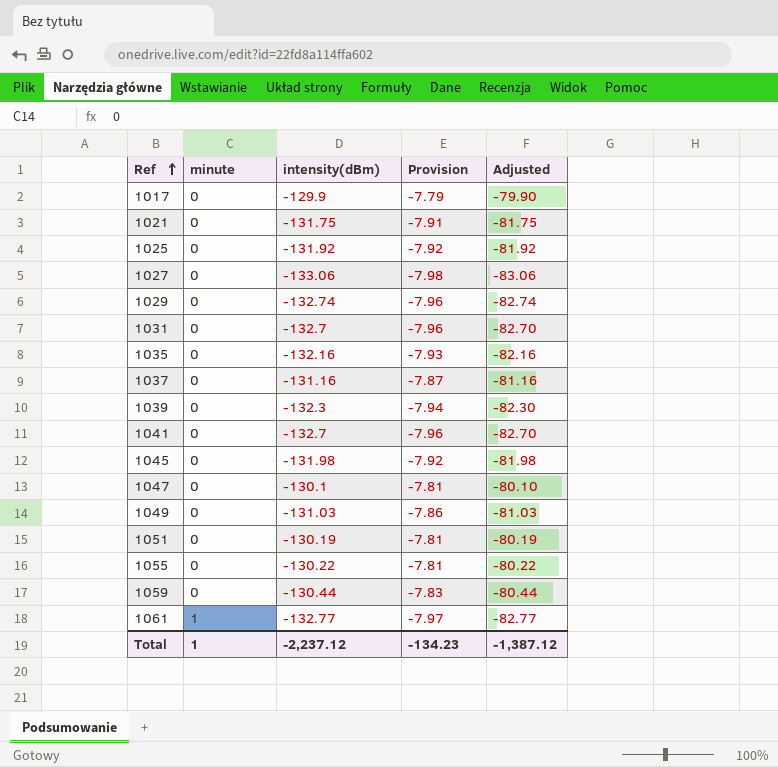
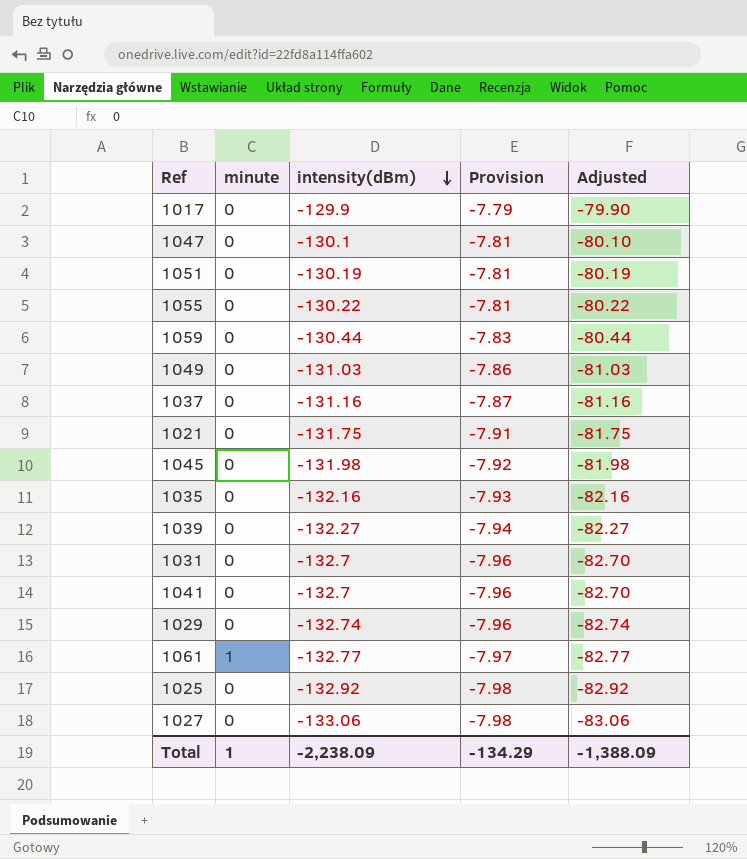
row order: Ref ascending -> intensity(dBm) descending
1039 | intensity(dBm): -132.3 -> -132.27
1039 | Adjusted: -82.30 -> -82.27
1025 | intensity(dBm): -131.92 -> -132.92
1025 | Provision: -7.92 -> -7.98
1025 | Adjusted: -81.92 -> -82.92
Total | intensity(dBm): -2,237.12 -> -2,238.09
Total | Provision: -134.23 -> -134.29
Total | Adjusted: -1,387.12 -> -1,388.09

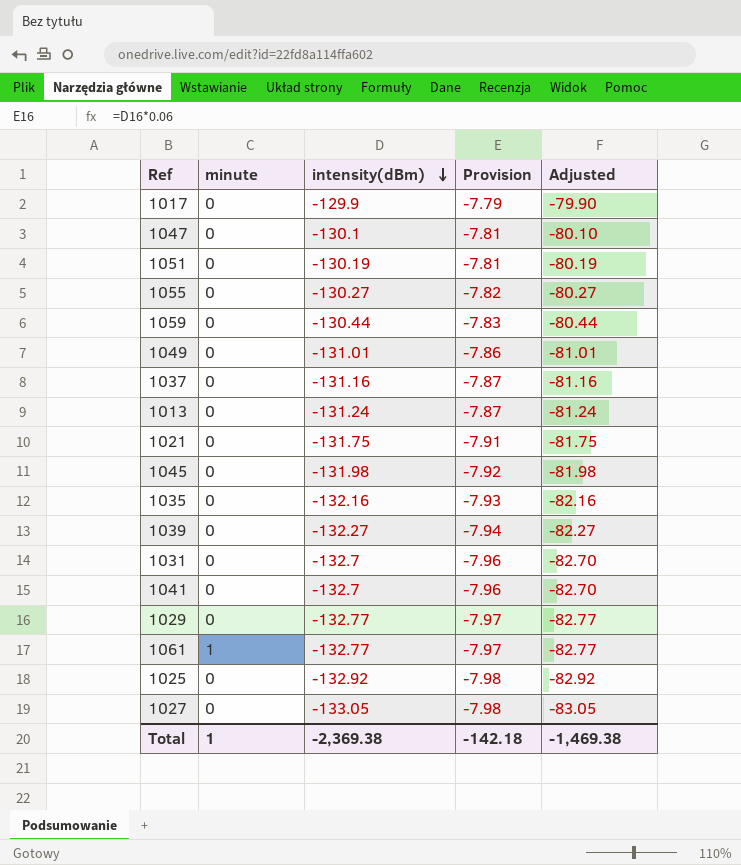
1055 | intensity(dBm): -130.22 -> -130.27
1055 | Provision: -7.81 -> -7.82
1055 | Adjusted: -80.22 -> -80.27
1049 | intensity(dBm): -131.03 -> -131.01
1049 | Adjusted: -81.03 -> -81.01
row 1013: none -> 0 | -131.24 | -7.87 | -81.24
1029 | intensity(dBm): -132.74 -> -132.77
1029 | Provision: -7.96 -> -7.97
1029 | Adjusted: -82.74 -> -82.77
1027 | intensity(dBm): -133.06 -> -133.05
1027 | Adjusted: -83.06 -> -83.05
Total | intensity(dBm): -2,238.09 -> -2,369.38
Total | Provision: -134.29 -> -142.18
Total | Adjusted: -1,388.09 -> -1,469.38

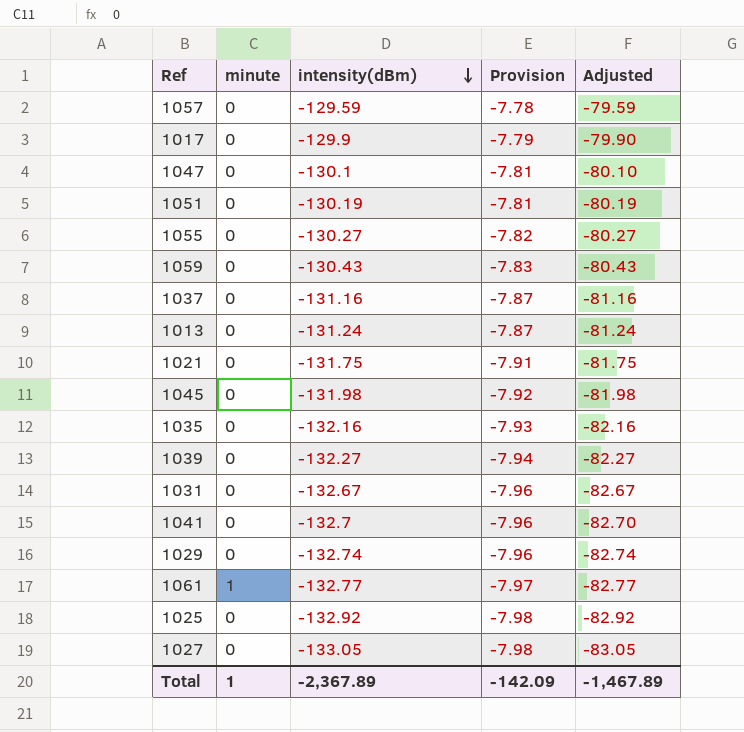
row 1049: 0 | -131.01 | -7.86 | -81.01 -> none
row 1057: none -> 0 | -129.59 | -7.78 | -79.59
1059 | intensity(dBm): -130.44 -> -130.43
1059 | Adjusted: -80.44 -> -80.43
1031 | intensity(dBm): -132.7 -> -132.67
1031 | Adjusted: -82.70 -> -82.67
1029 | intensity(dBm): -132.77 -> -132.74
1029 | Provision: -7.97 -> -7.96
1029 | Adjusted: -82.77 -> -82.74
Total | intensity(dBm): -2,369.38 -> -2,367.89
Total | Provision: -142.18 -> -142.09
Total | Adjusted: -1,469.38 -> -1,467.89

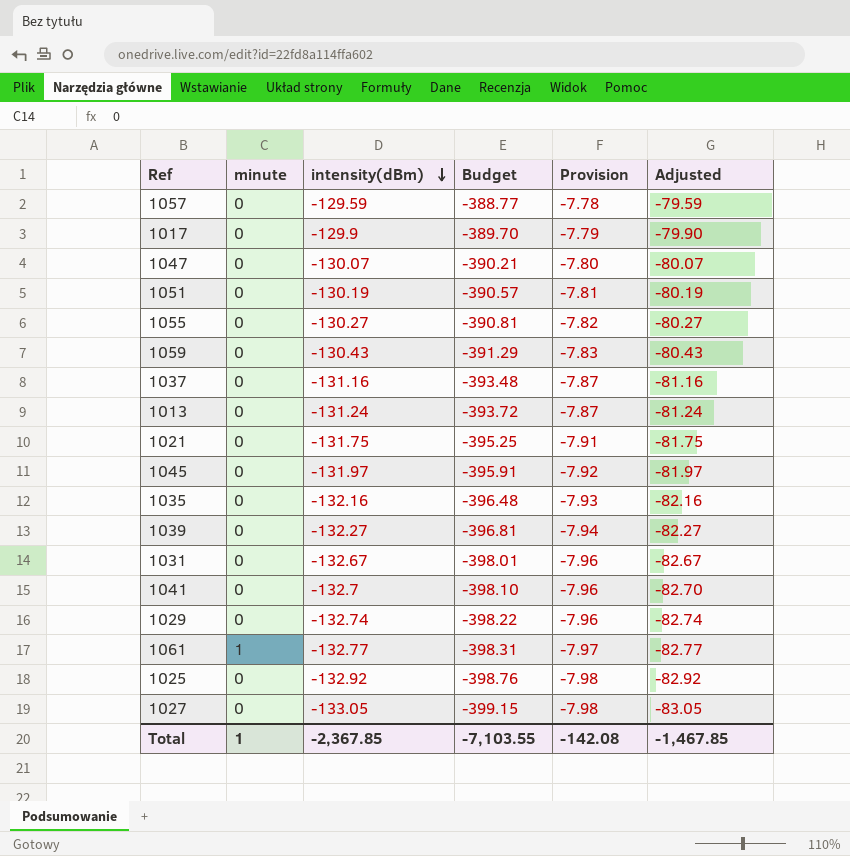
column Budget | formula: none -> [intensity(dBm)] * 3
1047 | intensity(dBm): -130.1 -> -130.07
1047 | Provision: -7.81 -> -7.80
1047 | Adjusted: -80.10 -> -80.07
1045 | intensity(dBm): -131.98 -> -131.97
1045 | Adjusted: -81.98 -> -81.97
Total | intensity(dBm): -2,367.89 -> -2,367.85
Total | Provision: -142.09 -> -142.08
Total | Adjusted: -1,467.89 -> -1,467.85

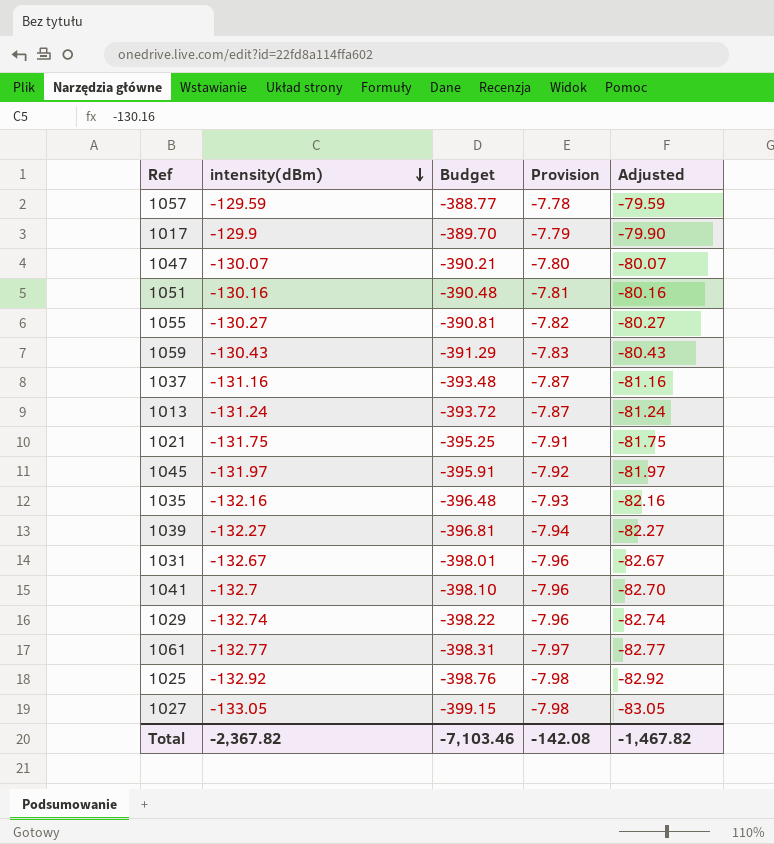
column minute | position: 2 -> none
1051 | intensity(dBm): -130.19 -> -130.16
1051 | Budget: -390.57 -> -390.48
1051 | Adjusted: -80.19 -> -80.16
Total | intensity(dBm): -2,367.85 -> -2,367.82
Total | Budget: -7,103.55 -> -7,103.46
Total | Adjusted: -1,467.85 -> -1,467.82

